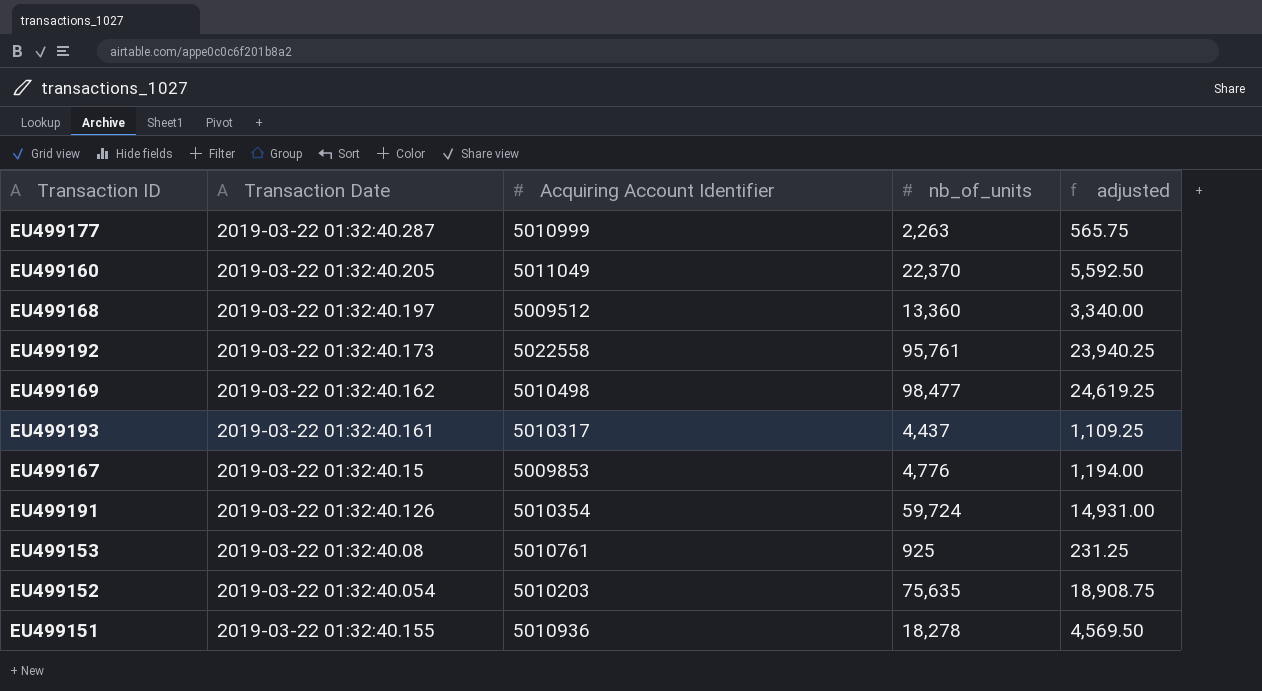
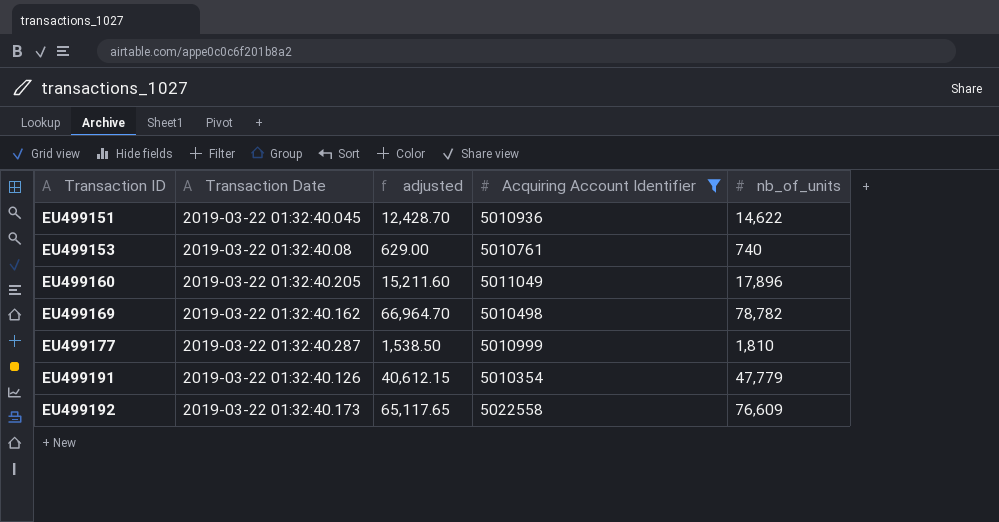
filter: none -> Acquiring Account Identifier >= 5010354
row order: none -> Transaction ID ascending
column adjusted | formula: [nb_of_units] * 0.25 -> [nb_of_units] * 0.85
column adjusted | position: 5 -> 3
EU499151 | Transaction Date: 2019-03-22 01:32:40.155 -> 2019-03-22 01:32:40.045
EU499151 | nb_of_units: 18,278 -> 14,622
EU499153 | nb_of_units: 925 -> 740
EU499160 | nb_of_units: 22,370 -> 17,896
EU499169 | nb_of_units: 98,477 -> 78,782
EU499177 | nb_of_units: 2,263 -> 1,810
EU499191 | nb_of_units: 59,724 -> 47,779
EU499192 | nb_of_units: 95,761 -> 76,609

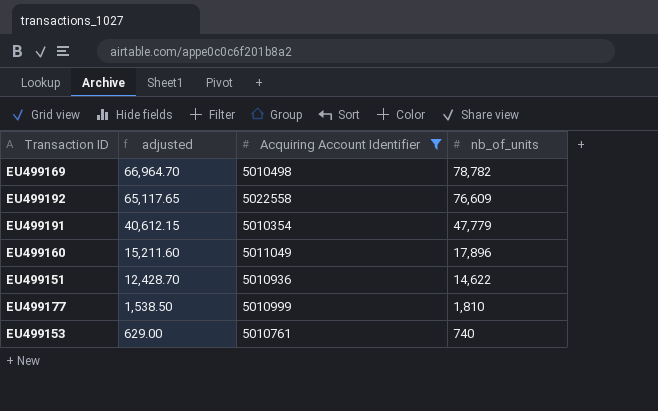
row order: Transaction ID ascending -> adjusted descending
column Transaction Date | position: 2 -> none

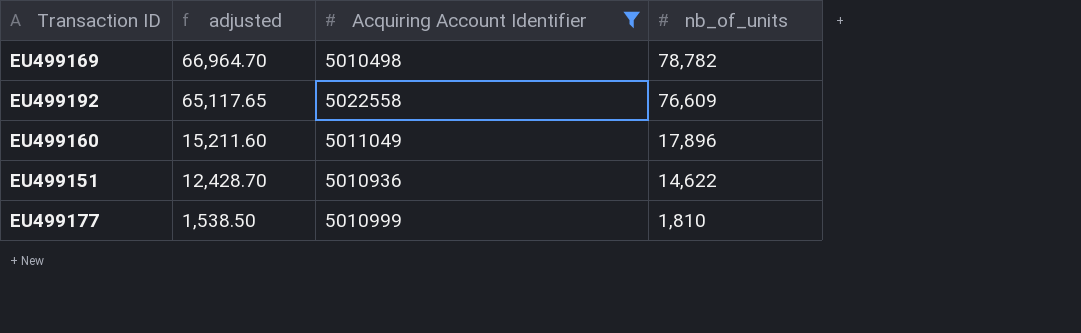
row EU499191: 40,612.15 | 5010354 | 47,779 -> none
row EU499153: 629.00 | 5010761 | 740 -> none

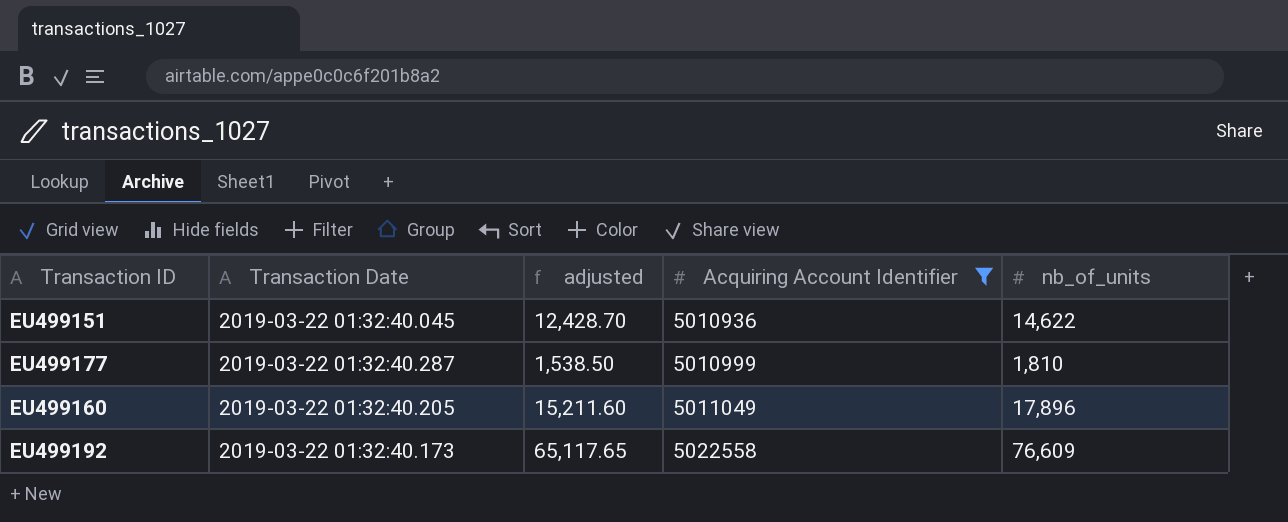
row order: adjusted descending -> Acquiring Account Identifier ascending
column Transaction Date | position: none -> 2
row EU499169: 66,964.70 | 5010498 | 78,782 -> none

